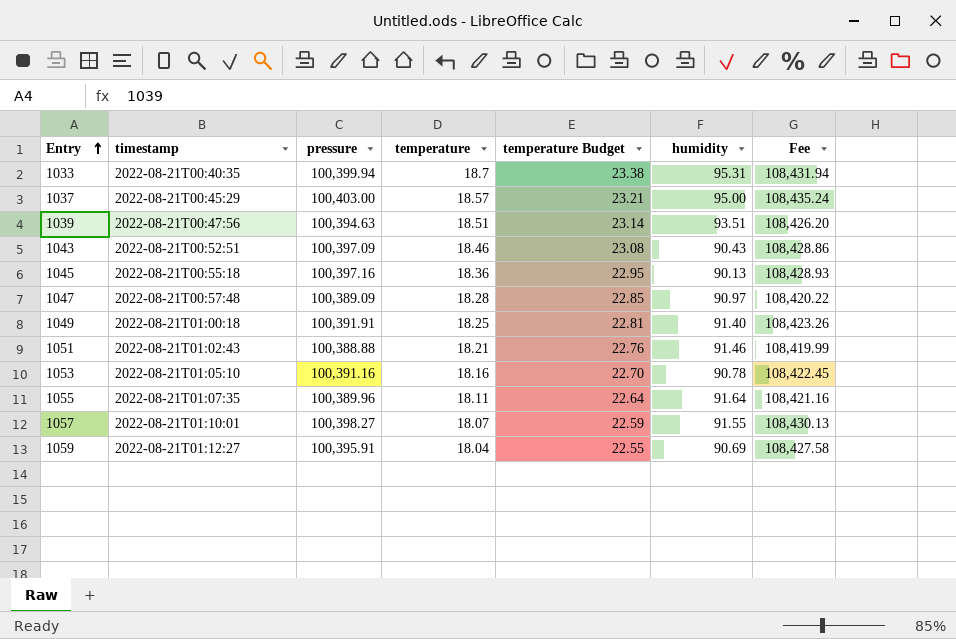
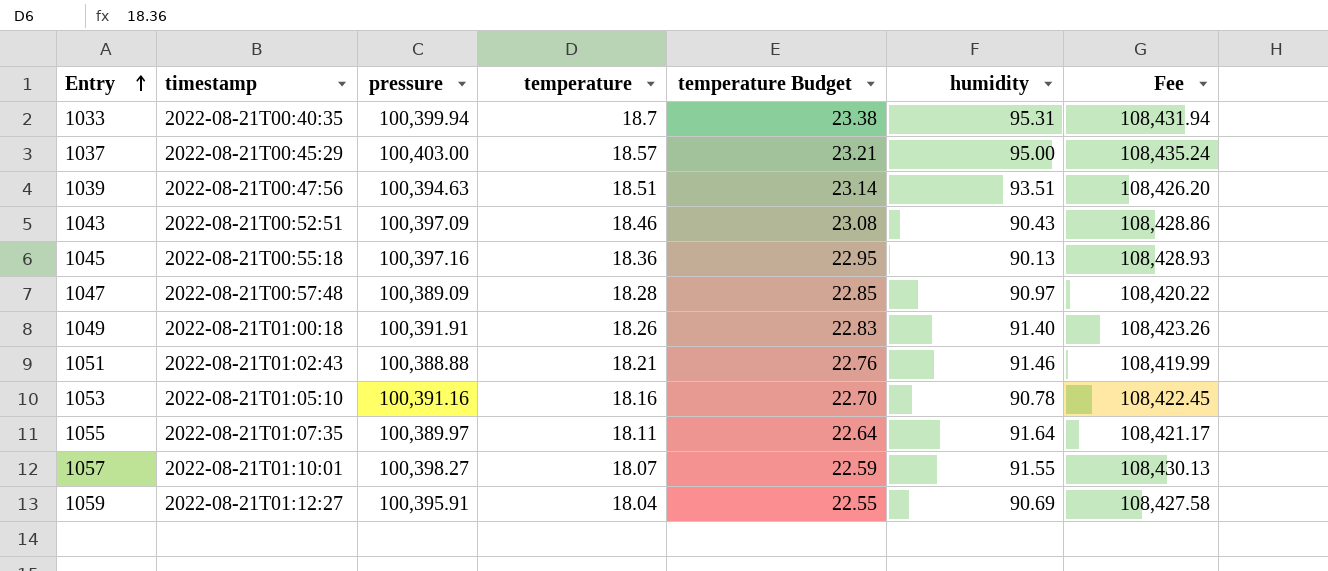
1049 | temperature: 18.25 -> 18.26
1049 | temperature Budget: 22.81 -> 22.83
1055 | pressure: 100,389.96 -> 100,389.97
1055 | Fee: 108,421.16 -> 108,421.17

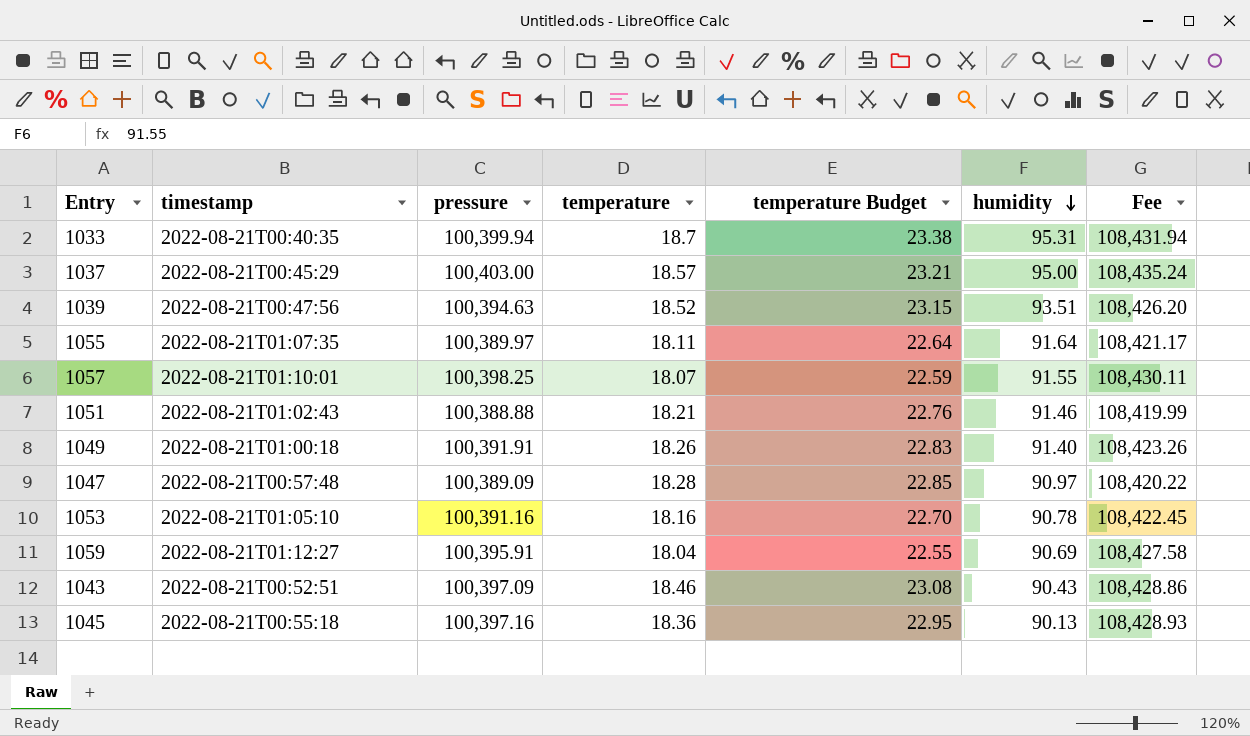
row order: Entry ascending -> humidity descending
1039 | temperature: 18.51 -> 18.52
1039 | temperature Budget: 23.14 -> 23.15
1057 | pressure: 100,398.27 -> 100,398.25
1057 | Fee: 108,430.13 -> 108,430.11

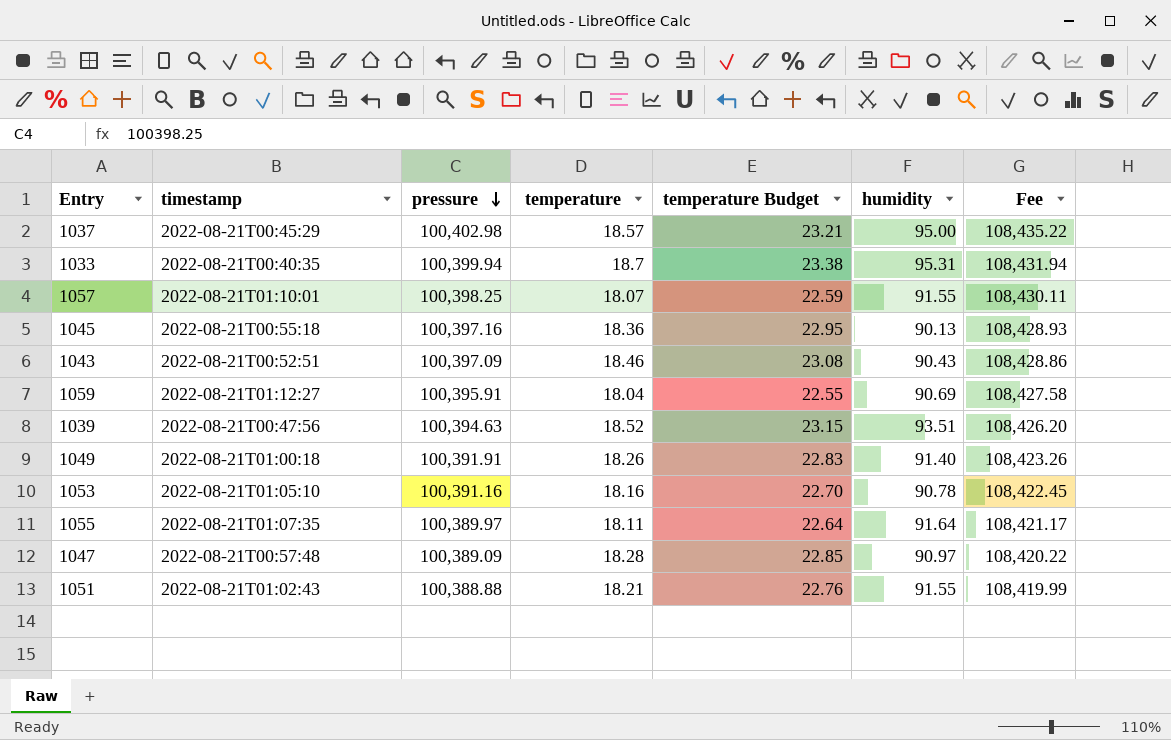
row order: humidity descending -> pressure descending
1037 | pressure: 100,403.00 -> 100,402.98
1037 | Fee: 108,435.24 -> 108,435.22
1051 | humidity: 91.46 -> 91.55

